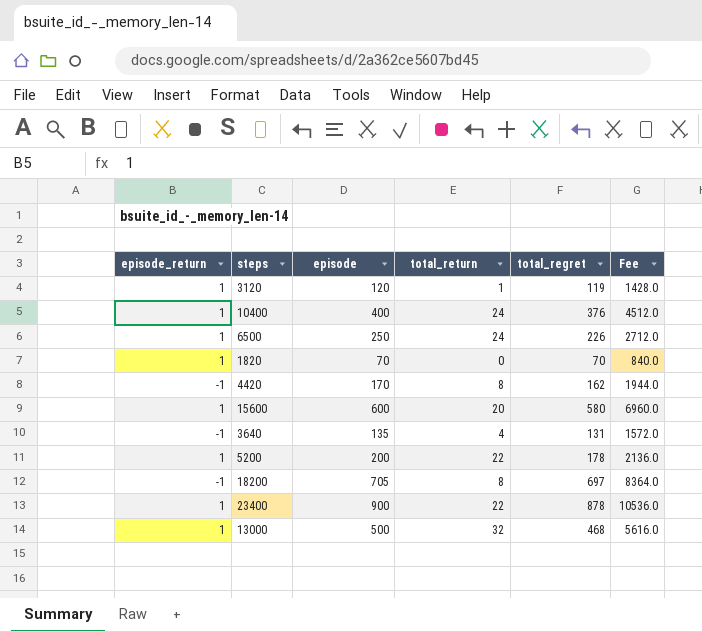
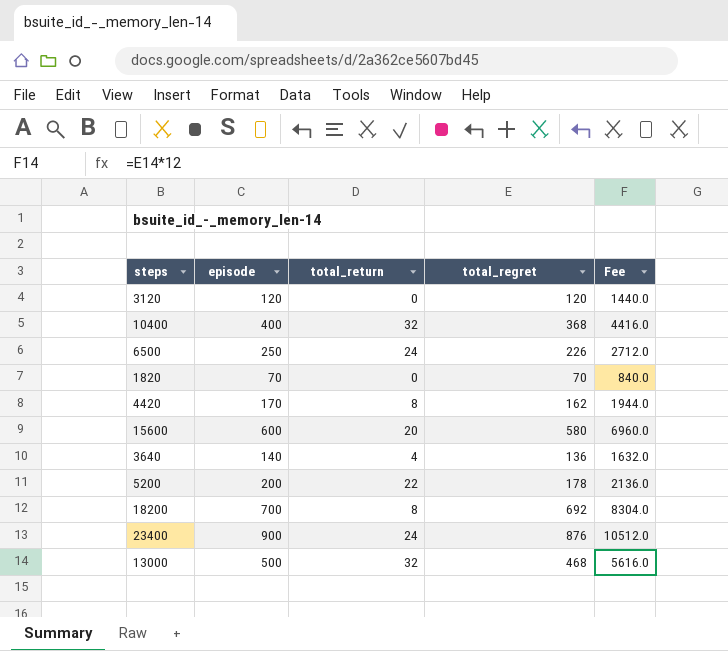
column episode_return | position: 1 -> none
3120 | total_return: 1 -> 0
3120 | total_regret: 119 -> 120
3120 | Fee: 1428.0 -> 1440.0
10400 | total_return: 24 -> 32
10400 | total_regret: 376 -> 368
10400 | Fee: 4512.0 -> 4416.0
3640 | episode: 135 -> 140
3640 | total_regret: 131 -> 136
3640 | Fee: 1572.0 -> 1632.0
18200 | episode: 705 -> 700
18200 | total_regret: 697 -> 692
18200 | Fee: 8364.0 -> 8304.0
23400 | total_return: 22 -> 24
23400 | total_regret: 878 -> 876
23400 | Fee: 10536.0 -> 10512.0

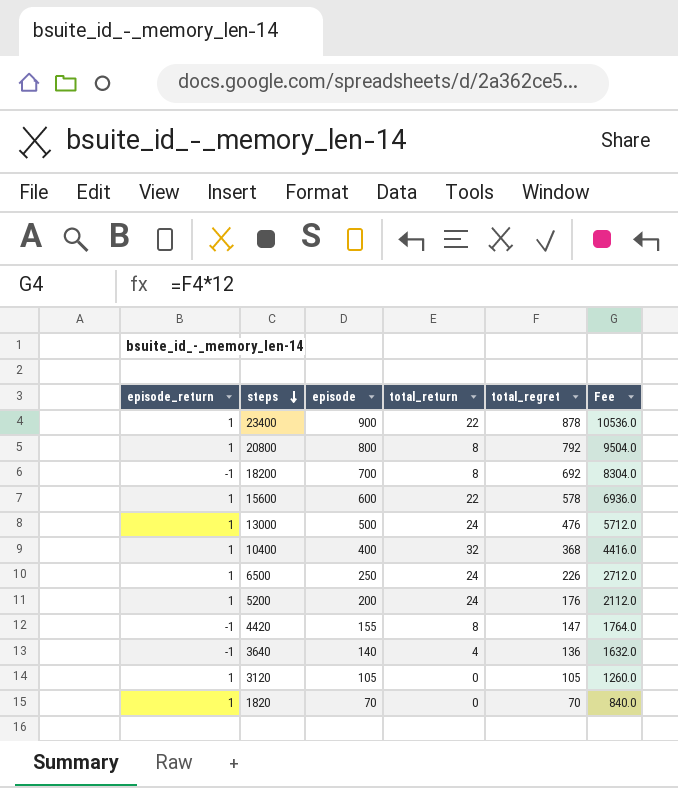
row order: none -> steps descending
column episode_return | position: none -> 1
23400 | total_return: 24 -> 22
23400 | total_regret: 876 -> 878
23400 | Fee: 10512.0 -> 10536.0
row 20800: none -> 1 | 800 | 8 | 792 | 9504.0
15600 | total_return: 20 -> 22
15600 | total_regret: 580 -> 578
15600 | Fee: 6960.0 -> 6936.0
13000 | total_return: 32 -> 24
13000 | total_regret: 468 -> 476
13000 | Fee: 5616.0 -> 5712.0
5200 | total_return: 22 -> 24
5200 | total_regret: 178 -> 176
5200 | Fee: 2136.0 -> 2112.0
4420 | episode: 170 -> 155
4420 | total_regret: 162 -> 147
4420 | Fee: 1944.0 -> 1764.0
3120 | episode: 120 -> 105
3120 | total_regret: 120 -> 105
3120 | Fee: 1440.0 -> 1260.0

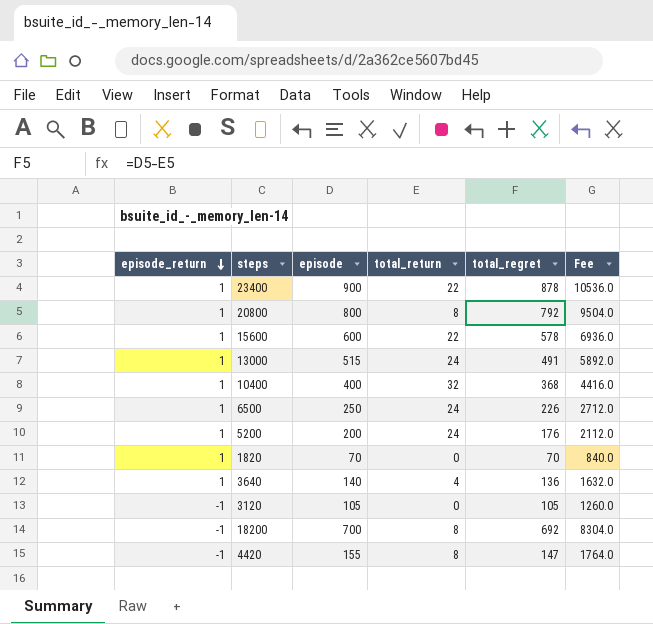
row order: steps descending -> episode_return descending
13000 | episode: 500 -> 515
13000 | total_regret: 476 -> 491
13000 | Fee: 5712.0 -> 5892.0
3640 | episode_return: -1 -> 1
3120 | episode_return: 1 -> -1

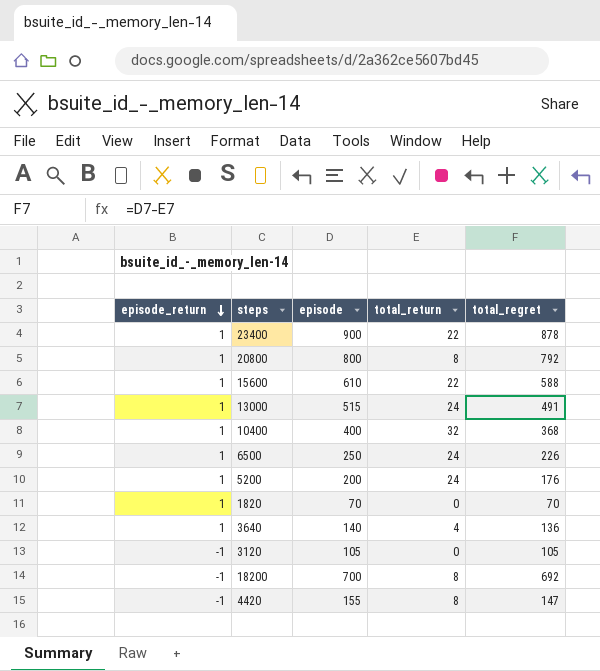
column Fee | formula: [total_regret] * 12 -> none
15600 | episode: 600 -> 610
15600 | total_regret: 578 -> 588

